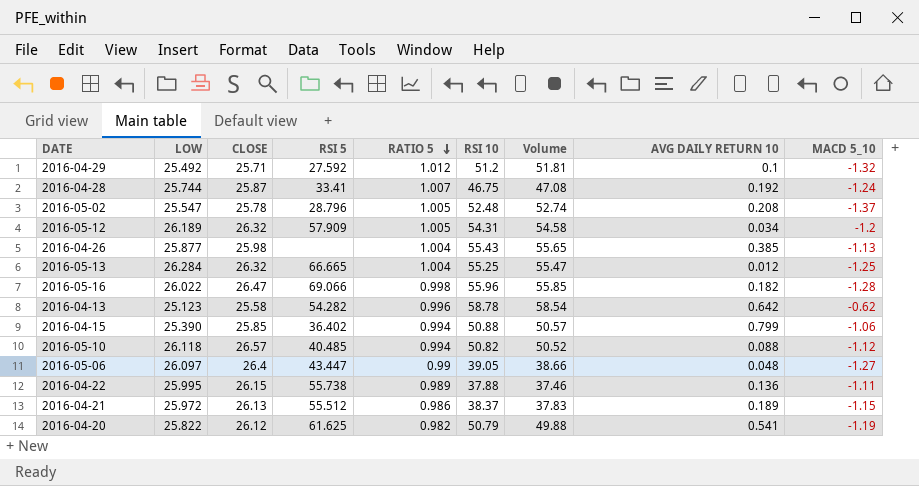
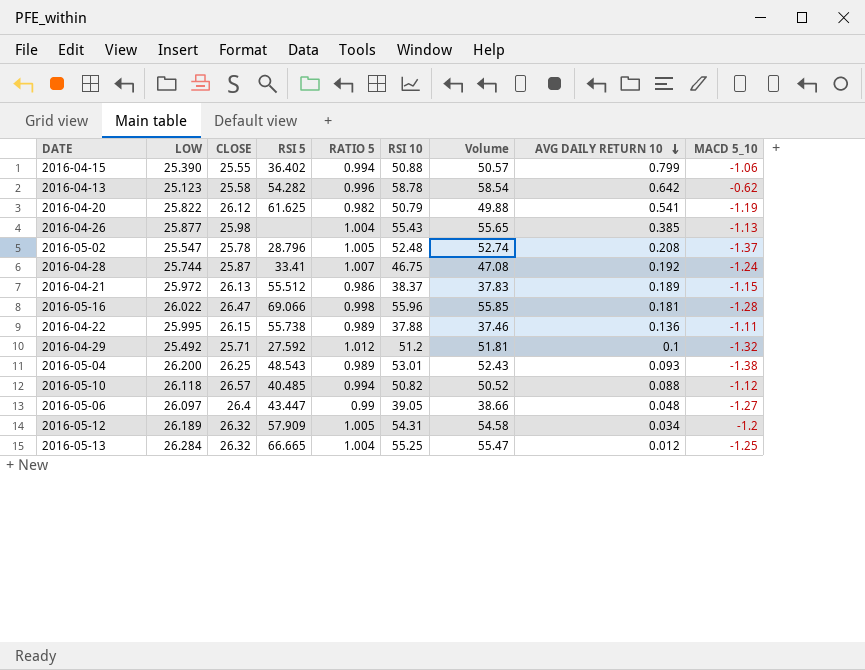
row order: RATIO 5 descending -> AVG DAILY RETURN 10 descending
2016-04-15 | CLOSE: 25.85 -> 25.55
2016-05-16 | AVG DAILY RETURN 10: 0.182 -> 0.181
row 2016-05-04: none -> 26.200 | 26.25 | 48.543 | 0.989 | 53.01 | 52.43 | 0.093 | -1.38

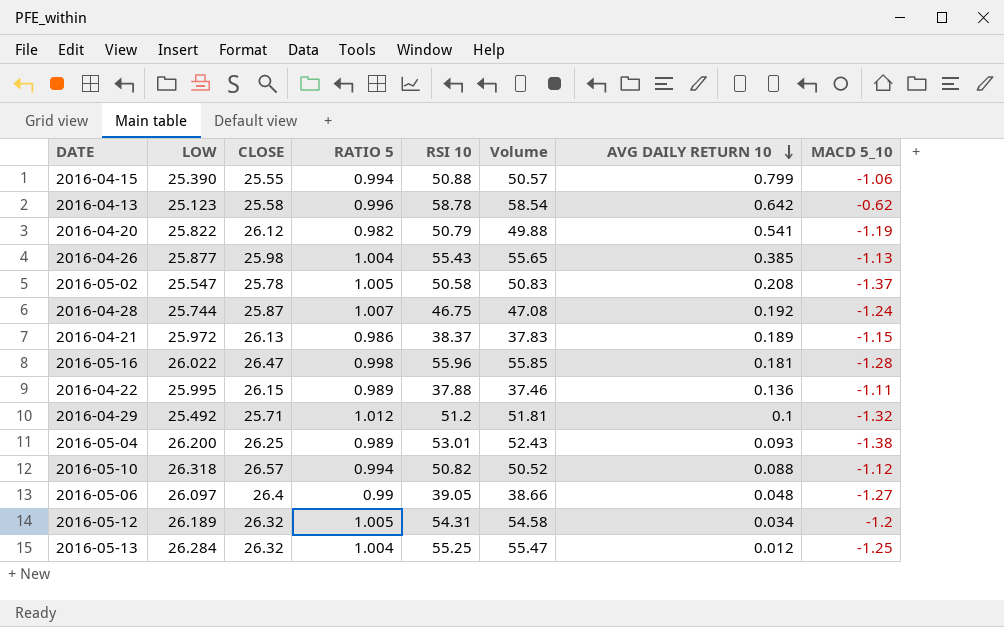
column RSI 5 | position: 4 -> none
2016-05-02 | RSI 10: 52.48 -> 50.58
2016-05-02 | Volume: 52.74 -> 50.83
2016-05-10 | LOW: 26.118 -> 26.318

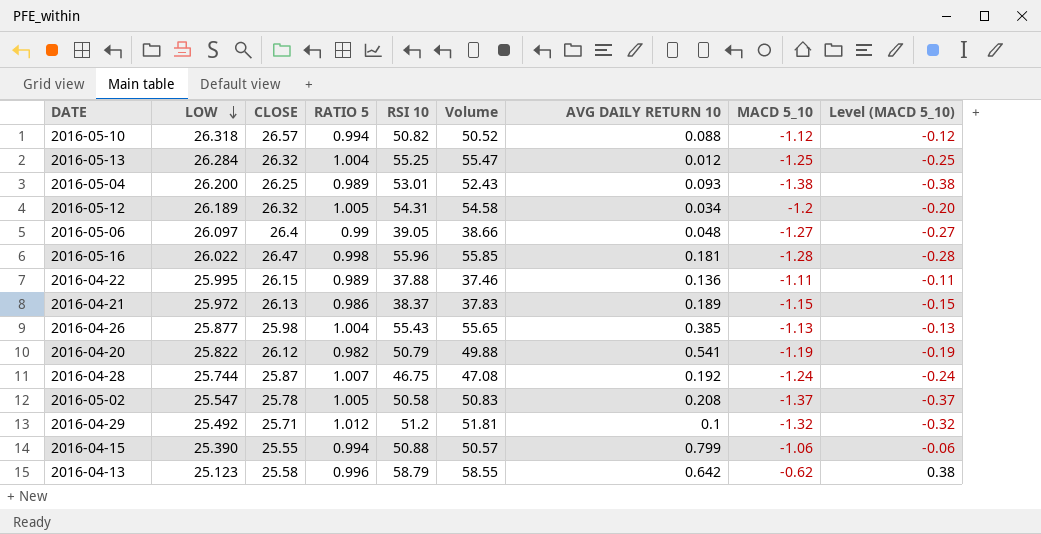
row order: AVG DAILY RETURN 10 descending -> LOW descending
column Level (MACD 5_10) | formula: none -> [MACD 5_10] + 1
2016-04-13 | RSI 10: 58.78 -> 58.79
2016-04-13 | Volume: 58.54 -> 58.55

